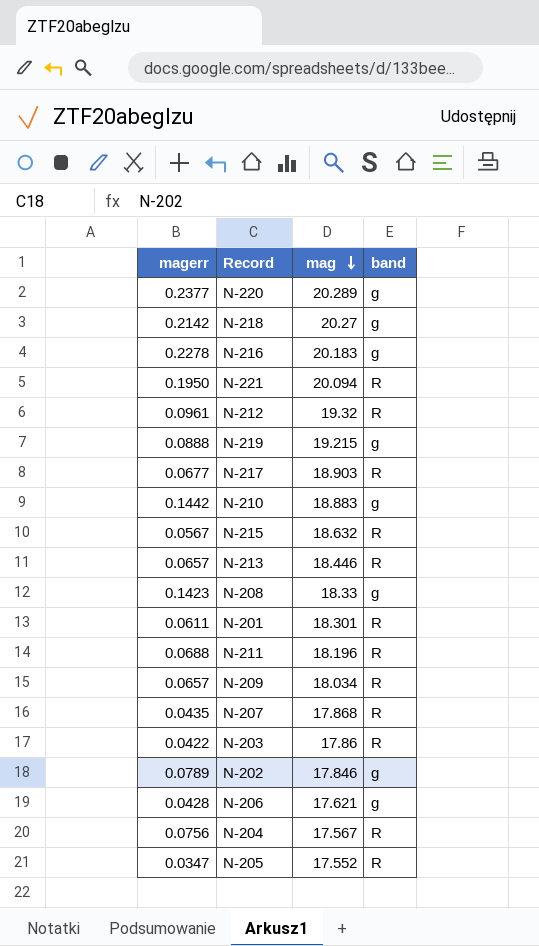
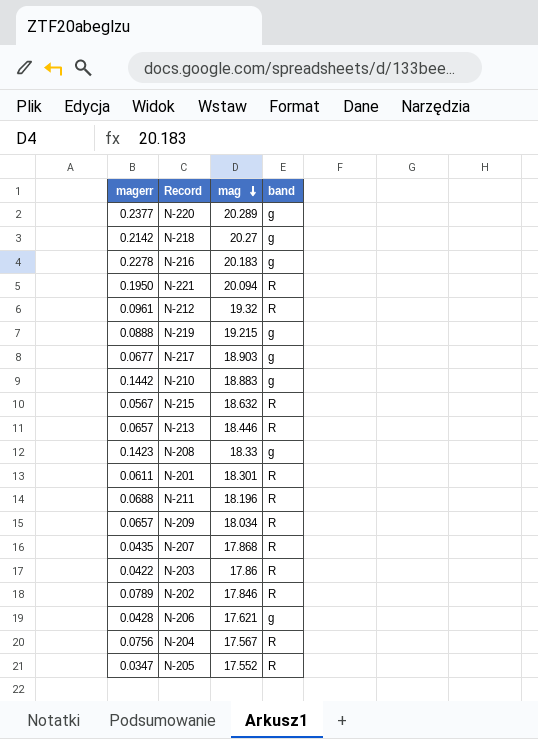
N-217 | band: R -> g
N-202 | band: g -> R

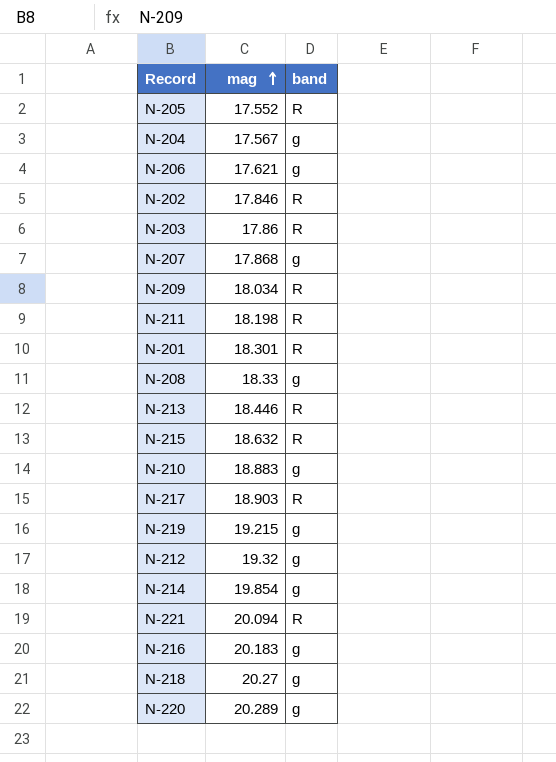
row order: mag descending -> mag ascending
column magerr | position: 1 -> none
N-204 | band: R -> g
N-207 | band: R -> g
N-211 | mag: 18.196 -> 18.198
N-217 | band: g -> R
N-212 | band: R -> g
row N-214: none -> 19.854 | g

